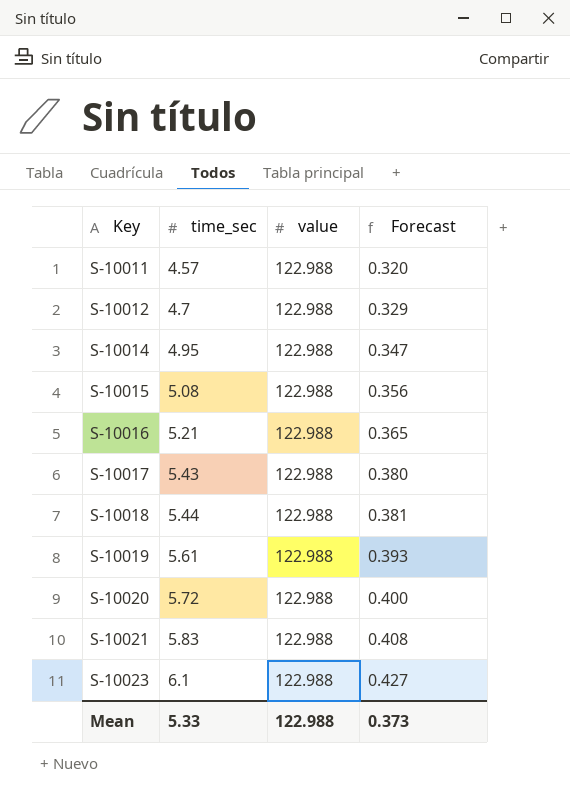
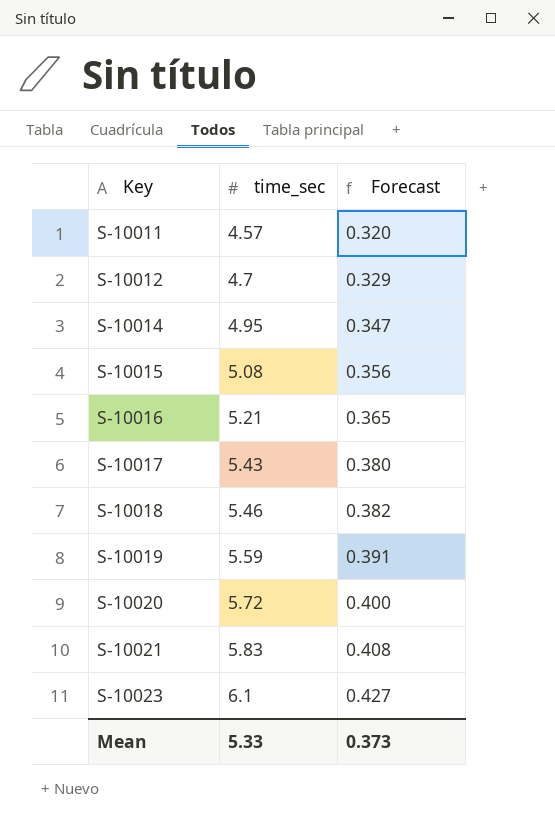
column value | position: 3 -> none
S-10018 | time_sec: 5.44 -> 5.46
S-10018 | Forecast: 0.381 -> 0.382
S-10019 | time_sec: 5.61 -> 5.59
S-10019 | Forecast: 0.393 -> 0.391

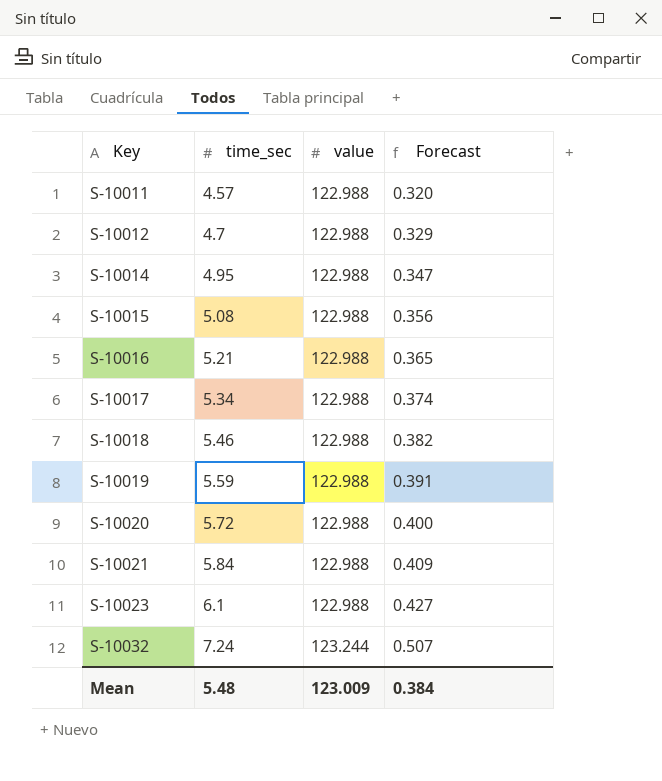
column value | position: none -> 3
S-10017 | time_sec: 5.43 -> 5.34
S-10017 | Forecast: 0.380 -> 0.374
S-10021 | time_sec: 5.83 -> 5.84
S-10021 | Forecast: 0.408 -> 0.409
row S-10032: none -> 7.24 | 123.244 | 0.507
Mean | time_sec: 5.33 -> 5.48
Mean | Forecast: 0.373 -> 0.384

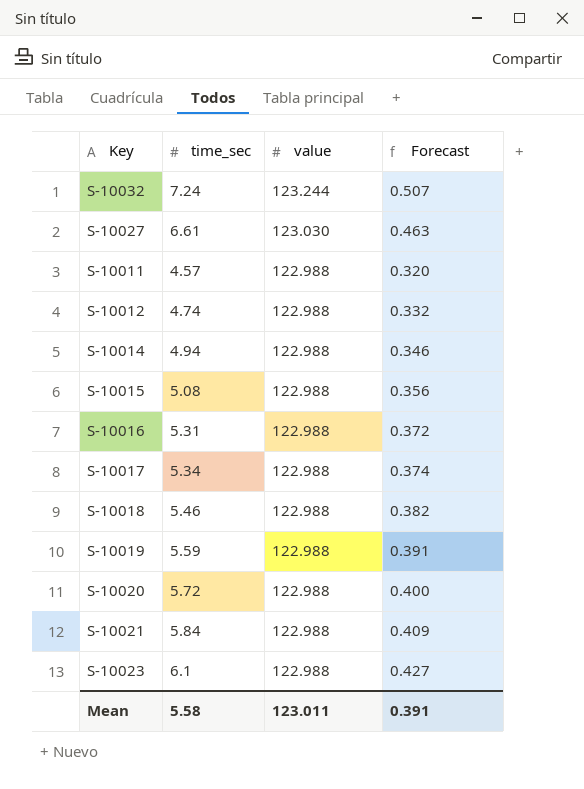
row order: Key ascending -> value descending
row S-10027: none -> 6.61 | 123.030 | 0.463
S-10012 | time_sec: 4.7 -> 4.74
S-10012 | Forecast: 0.329 -> 0.332
S-10014 | time_sec: 4.95 -> 4.94
S-10014 | Forecast: 0.347 -> 0.346
S-10016 | time_sec: 5.21 -> 5.31
S-10016 | Forecast: 0.365 -> 0.372
Mean | time_sec: 5.48 -> 5.58
Mean | value: 123.009 -> 123.011
Mean | Forecast: 0.384 -> 0.391

